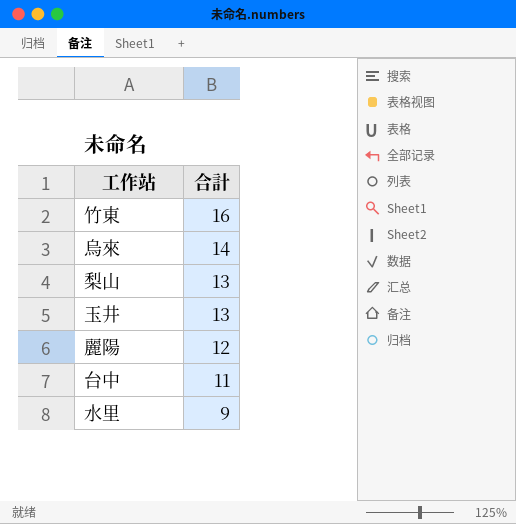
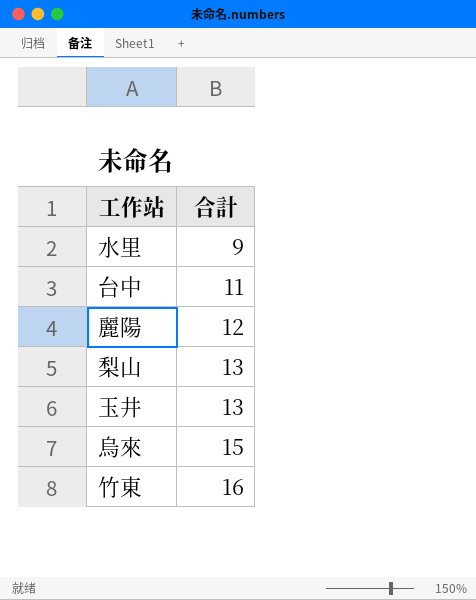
row order: 合計 descending -> 合計 ascending
烏來 | 合計: 14 -> 15

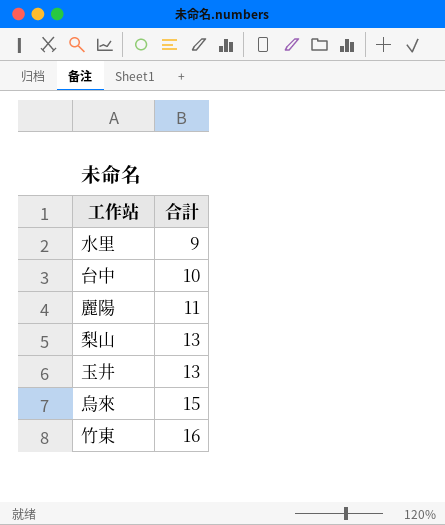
台中 | 合計: 11 -> 10
麗陽 | 合計: 12 -> 11

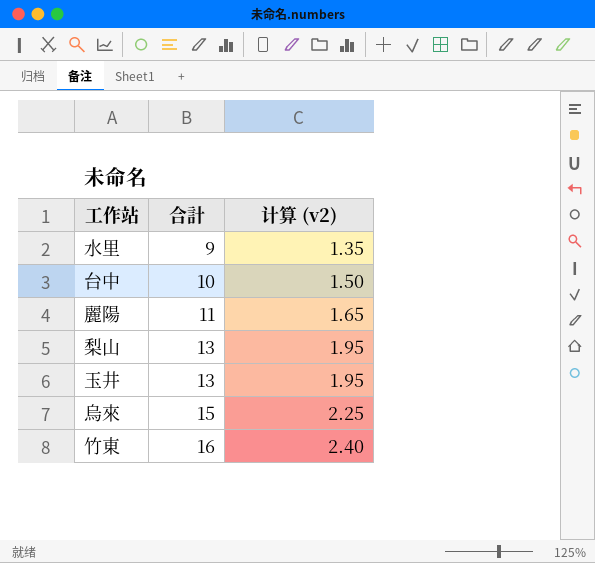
column 计算 (v2) | formula: none -> [合計] * 0.15

